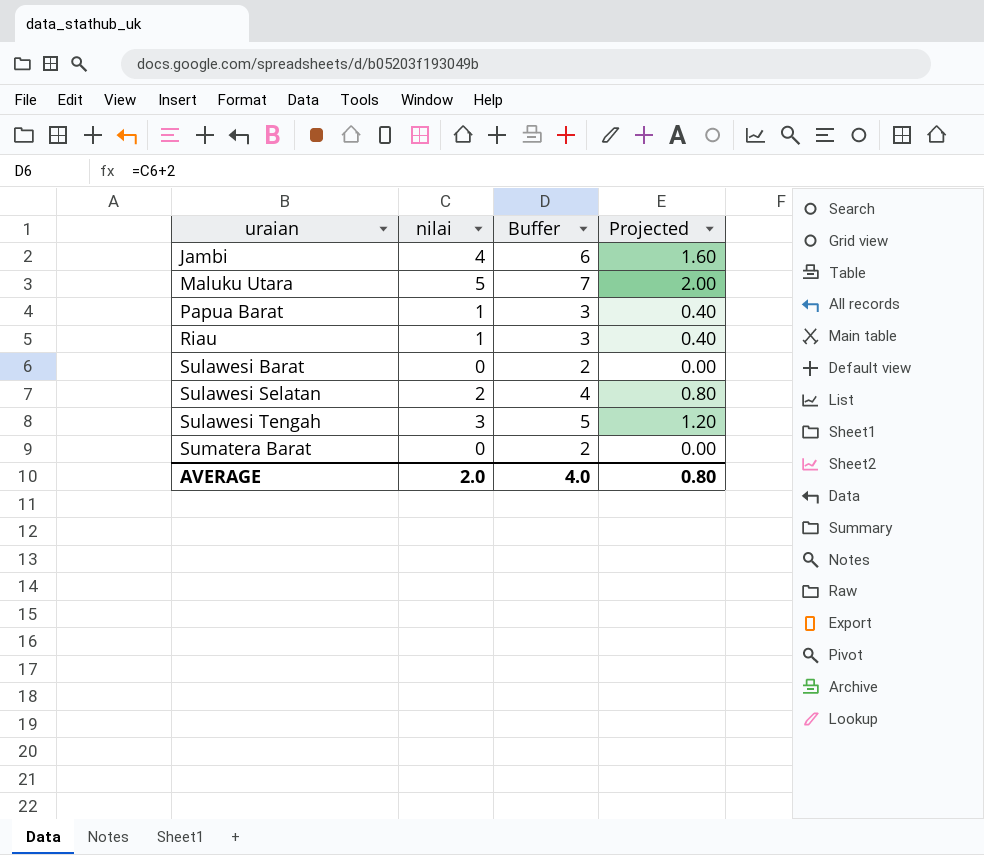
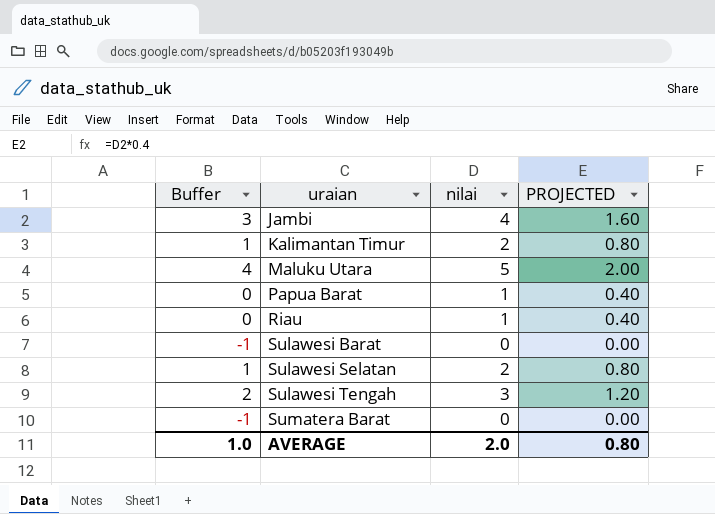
column Buffer | formula: [nilai] + 2 -> [nilai] - 1
column Buffer | position: 3 -> 1
column name: Projected -> PROJECTED
row Kalimantan Timur: none -> 1 | 2 | 0.80
AVERAGE | Buffer: 4.0 -> 1.0

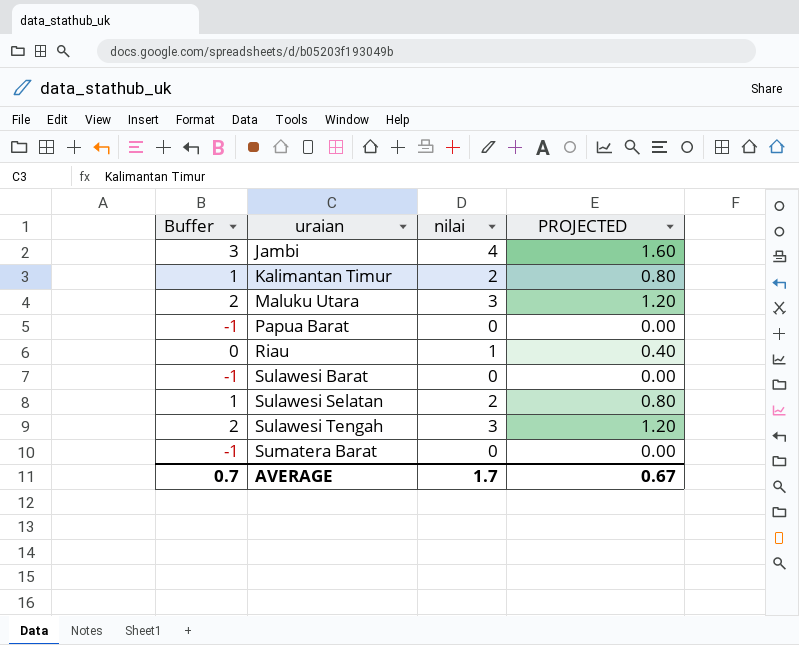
Maluku Utara | Buffer: 4 -> 2
Maluku Utara | nilai: 5 -> 3
Maluku Utara | PROJECTED: 2.00 -> 1.20
Papua Barat | Buffer: 0 -> -1
Papua Barat | nilai: 1 -> 0
Papua Barat | PROJECTED: 0.40 -> 0.00
AVERAGE | Buffer: 1.0 -> 0.7
AVERAGE | nilai: 2.0 -> 1.7
AVERAGE | PROJECTED: 0.80 -> 0.67

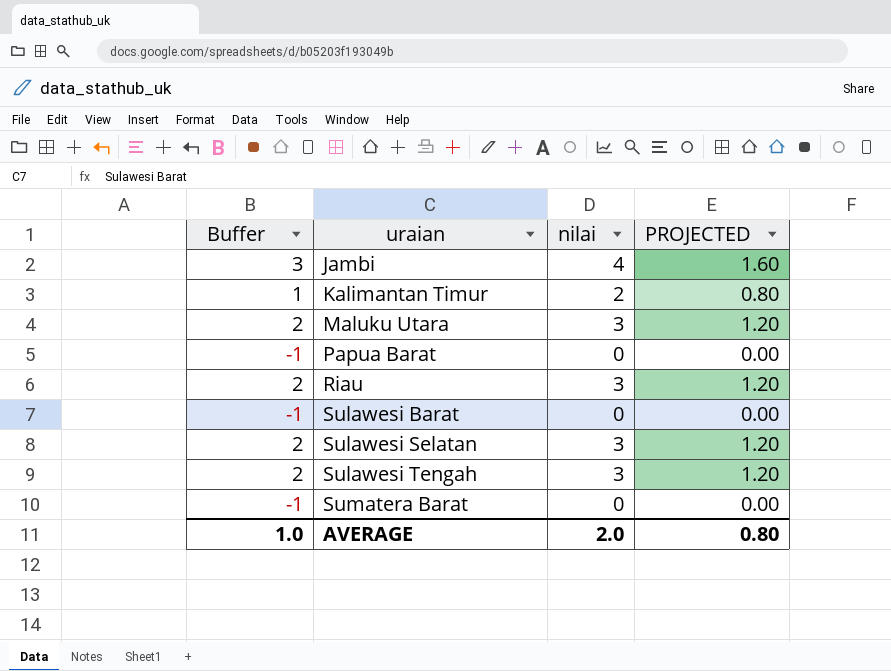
Riau | Buffer: 0 -> 2
Riau | nilai: 1 -> 3
Riau | PROJECTED: 0.40 -> 1.20
Sulawesi Selatan | Buffer: 1 -> 2
Sulawesi Selatan | nilai: 2 -> 3
Sulawesi Selatan | PROJECTED: 0.80 -> 1.20
AVERAGE | Buffer: 0.7 -> 1.0
AVERAGE | nilai: 1.7 -> 2.0
AVERAGE | PROJECTED: 0.67 -> 0.80

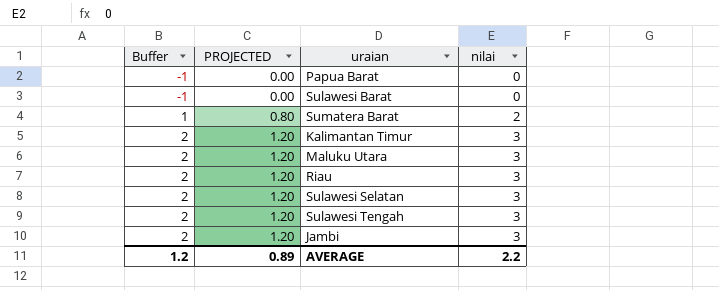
row order: uraian ascending -> Buffer ascending
column PROJECTED | position: 4 -> 2
Sumatera Barat | Buffer: -1 -> 1
Sumatera Barat | PROJECTED: 0.00 -> 0.80
Sumatera Barat | nilai: 0 -> 2
Kalimantan Timur | Buffer: 1 -> 2
Kalimantan Timur | PROJECTED: 0.80 -> 1.20
Kalimantan Timur | nilai: 2 -> 3
Jambi | Buffer: 3 -> 2
Jambi | PROJECTED: 1.60 -> 1.20
Jambi | nilai: 4 -> 3
AVERAGE | Buffer: 1.0 -> 1.2
AVERAGE | PROJECTED: 0.80 -> 0.89
AVERAGE | nilai: 2.0 -> 2.2

